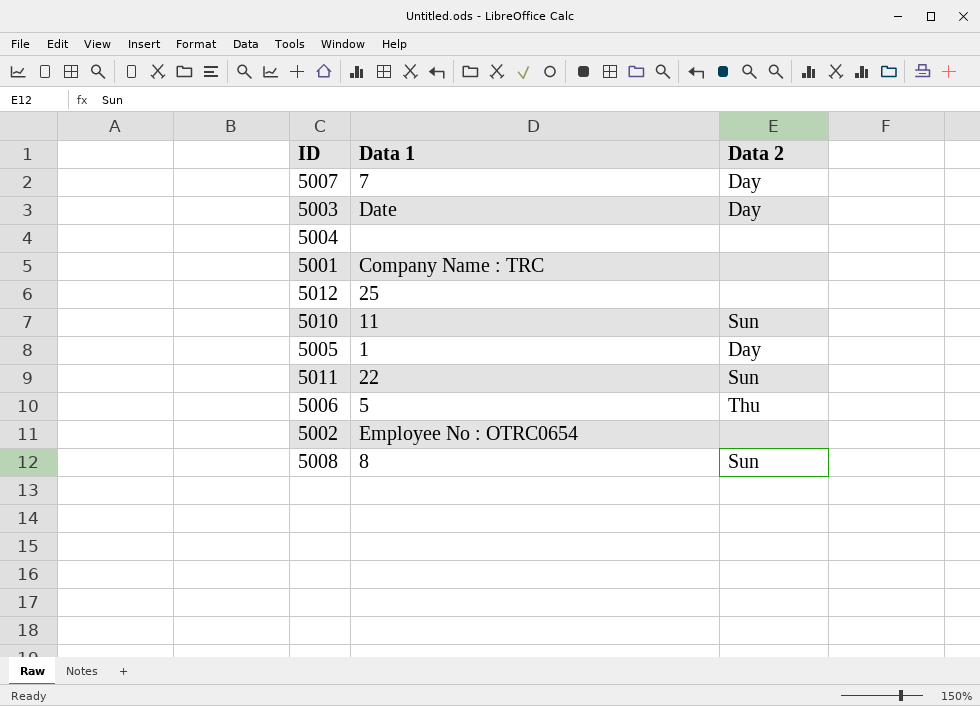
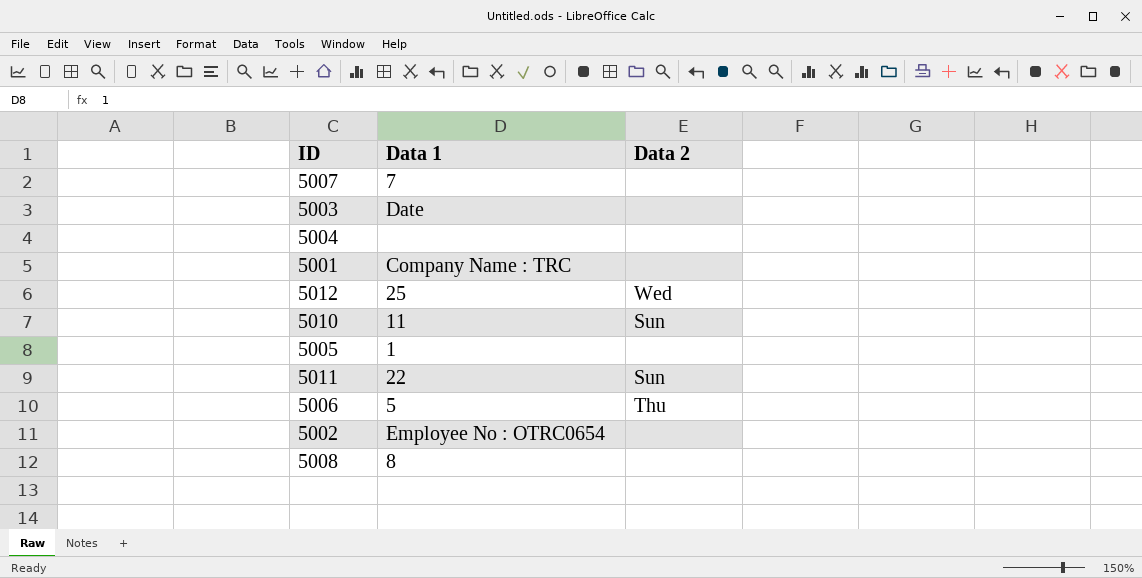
5007 | Data 2: Day -> none
5003 | Data 2: Day -> none
5012 | Data 2: none -> Wed
5005 | Data 2: Day -> none
5008 | Data 2: Sun -> none

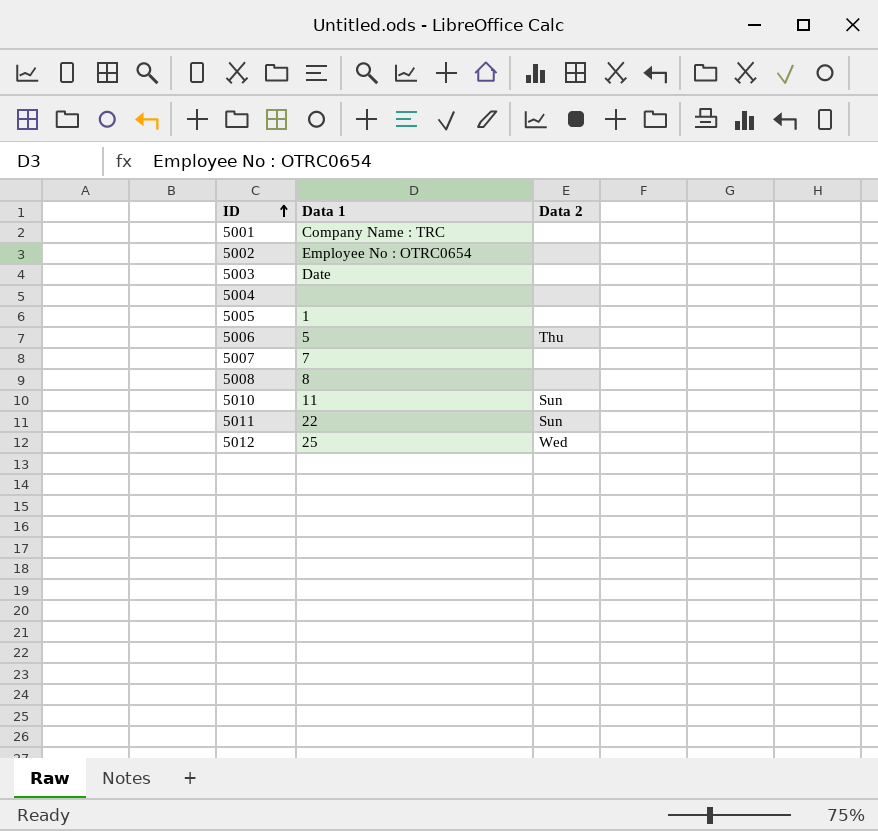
row order: none -> ID ascending

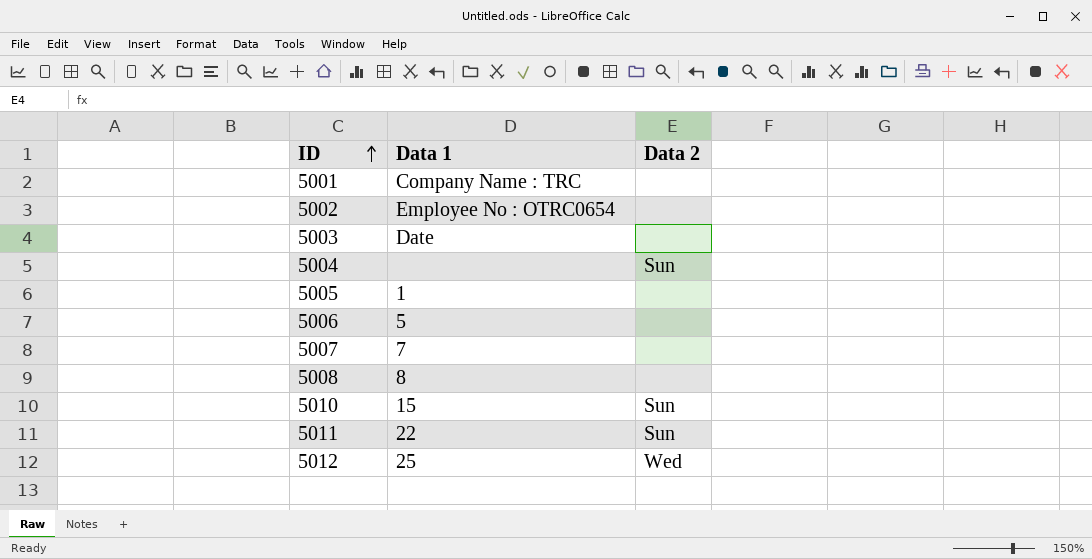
5004 | Data 2: none -> Sun
5006 | Data 2: Thu -> none
5010 | Data 1: 11 -> 15

